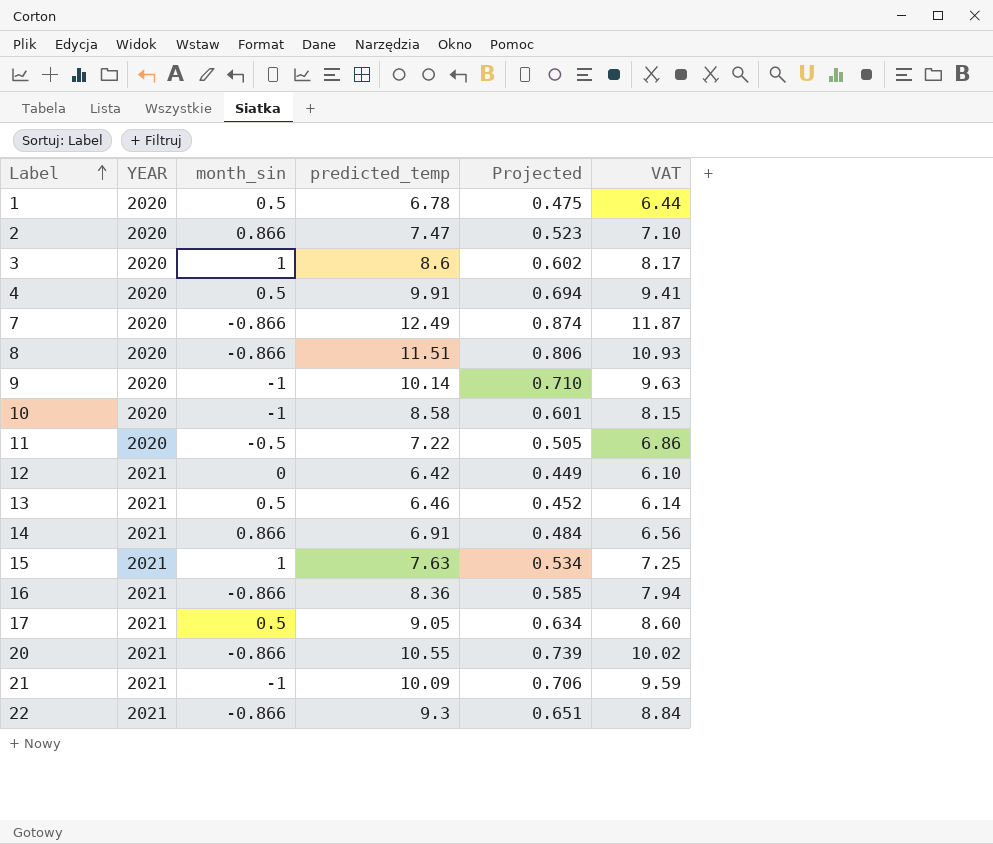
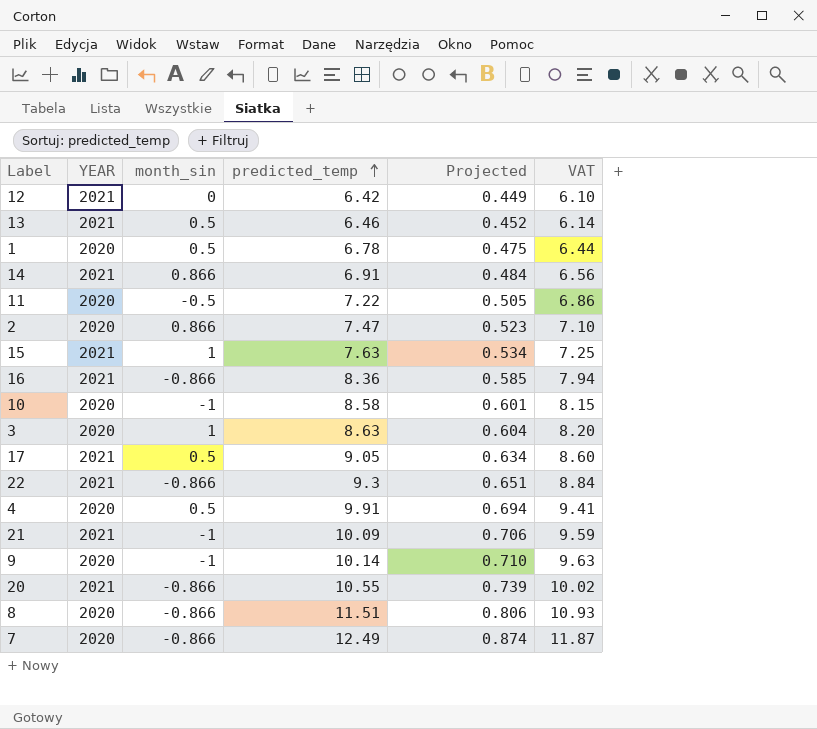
row order: Label ascending -> predicted_temp ascending
3 | predicted_temp: 8.6 -> 8.63
3 | Projected: 0.602 -> 0.604
3 | VAT: 8.17 -> 8.20

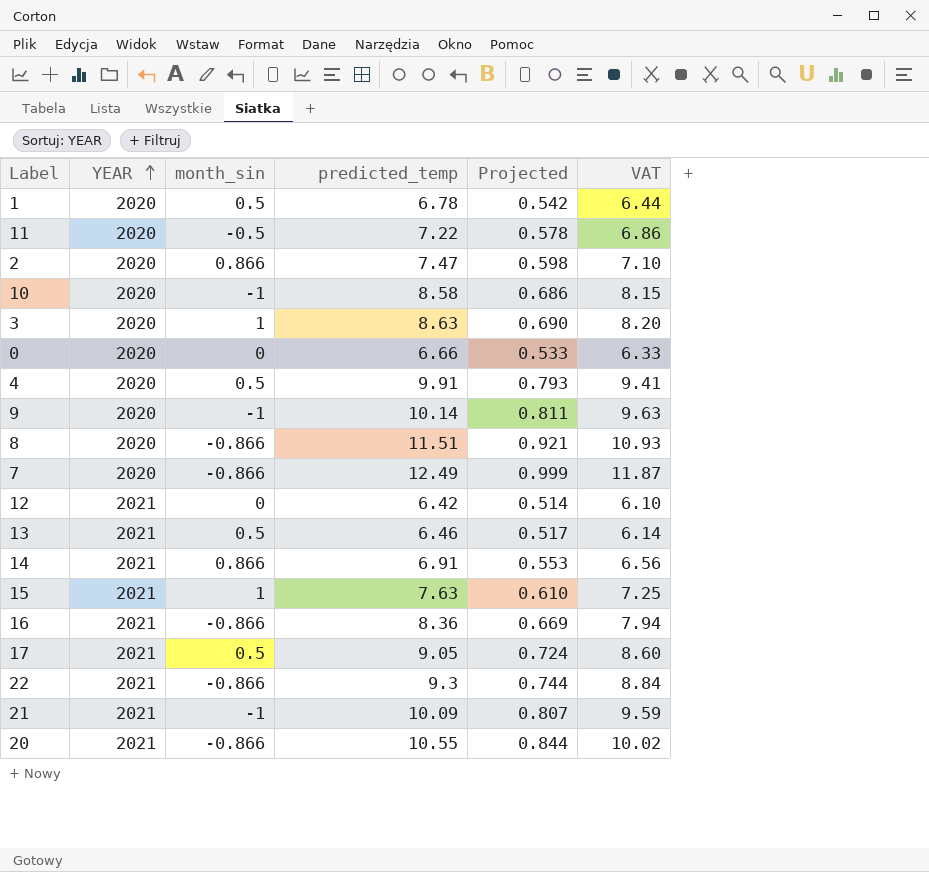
row order: predicted_temp ascending -> YEAR ascending
column Projected | formula: [predicted_temp] * 0.07 -> [predicted_temp] * 0.08
row 0: none -> 2020 | 0 | 6.66 | 0.533 | 6.33

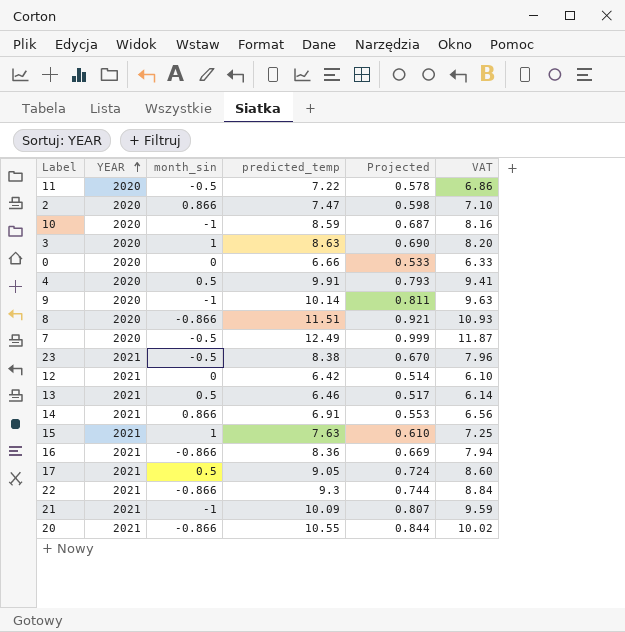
row 1: 2020 | 0.5 | 6.78 | 0.542 | 6.44 -> none
10 | predicted_temp: 8.58 -> 8.59
10 | Projected: 0.686 -> 0.687
10 | VAT: 8.15 -> 8.16
7 | month_sin: -0.866 -> -0.5
row 23: none -> 2021 | -0.5 | 8.38 | 0.670 | 7.96

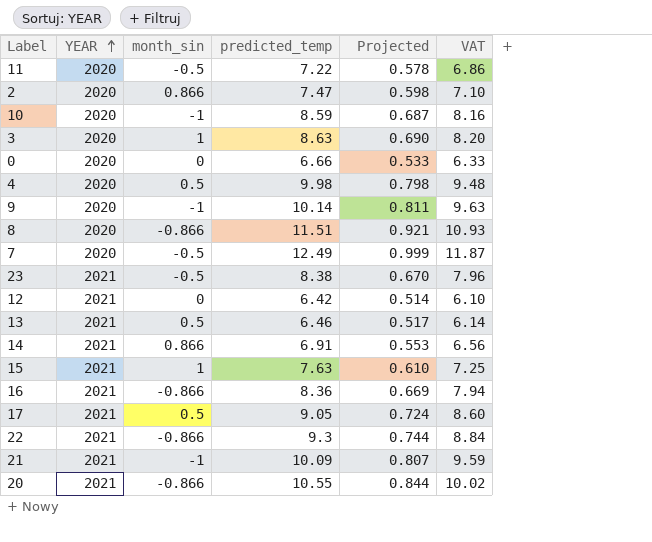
4 | predicted_temp: 9.91 -> 9.98
4 | Projected: 0.793 -> 0.798
4 | VAT: 9.41 -> 9.48

